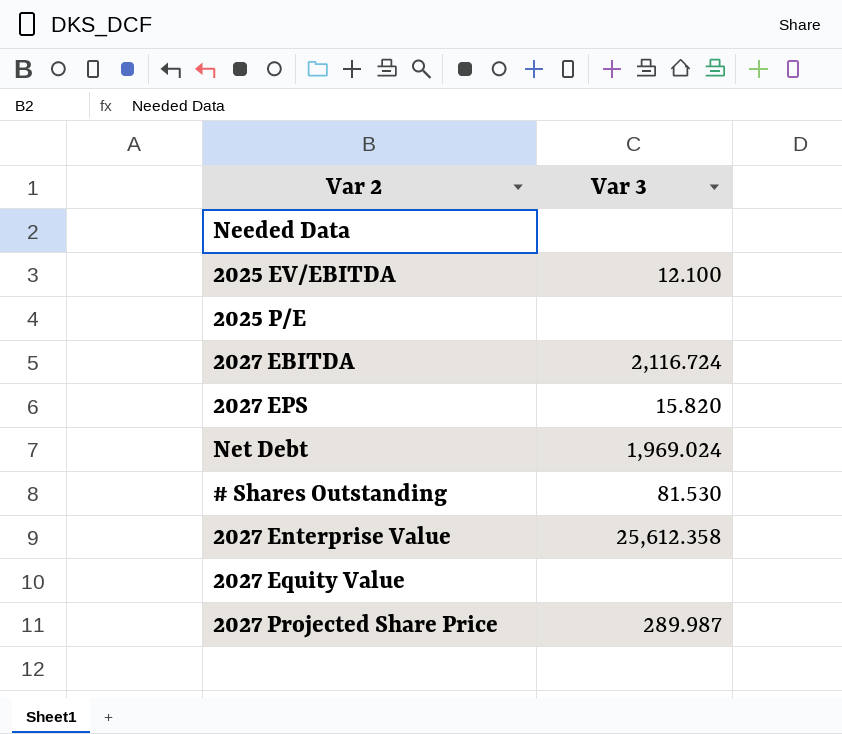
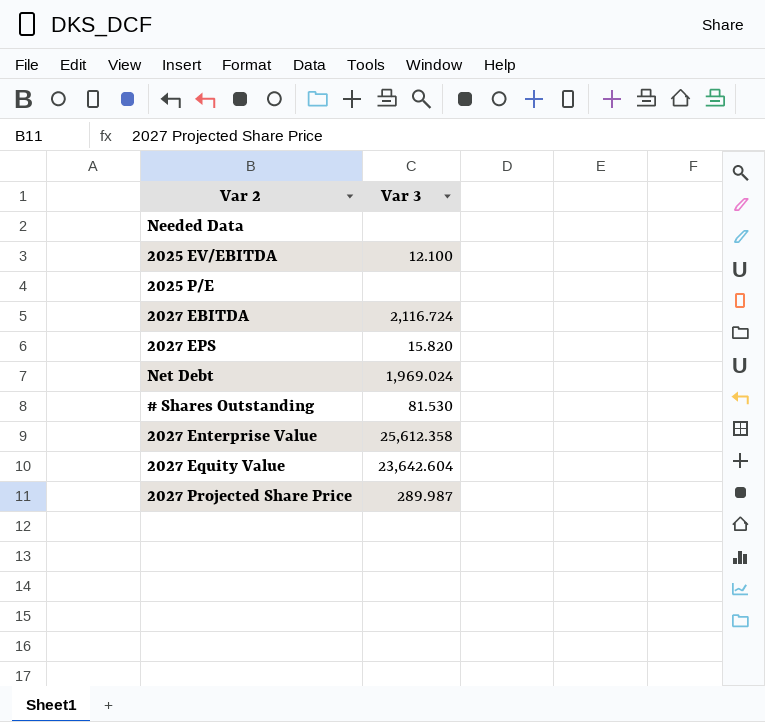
2027 Equity Value | Var 3: none -> 23,642.604

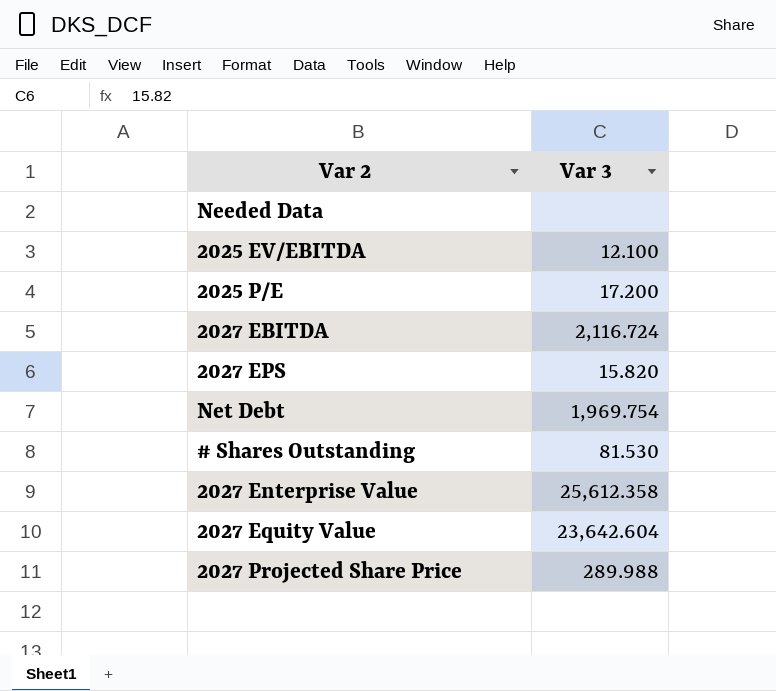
2025 P/E | Var 3: none -> 17.200
Net Debt | Var 3: 1,969.024 -> 1,969.754
2027 Projected Share Price | Var 3: 289.987 -> 289.988

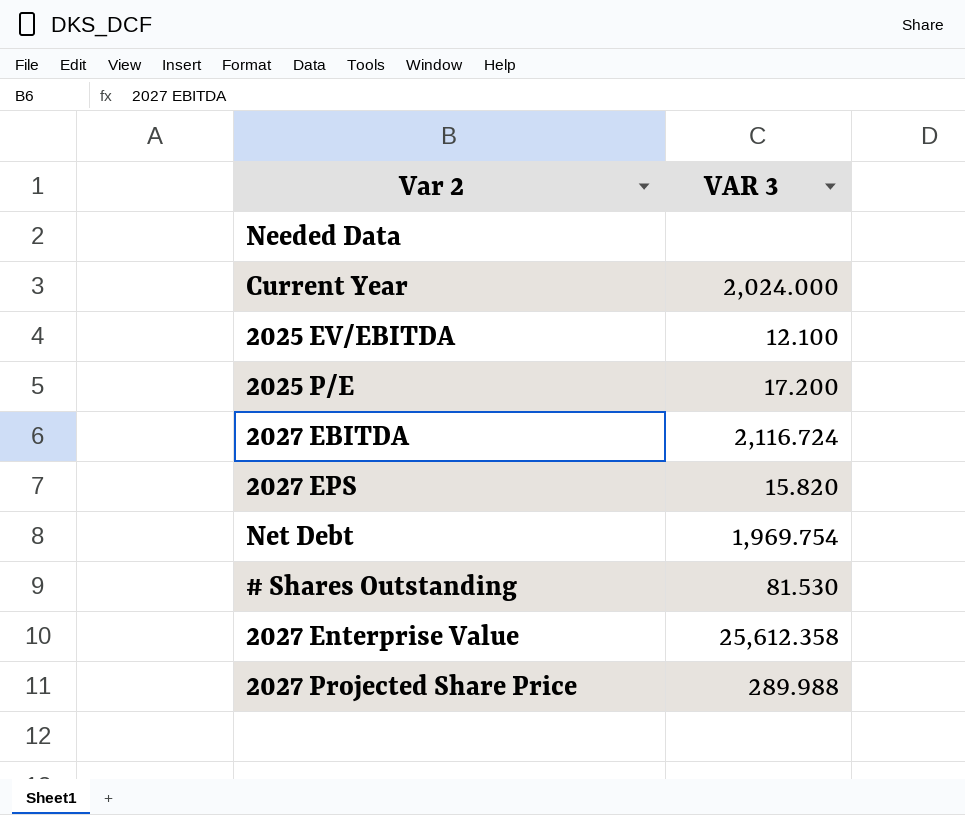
column name: Var 3 -> VAR 3
row 2027 Equity Value: 23,642.604 -> none
row Current Year: none -> 2,024.000

